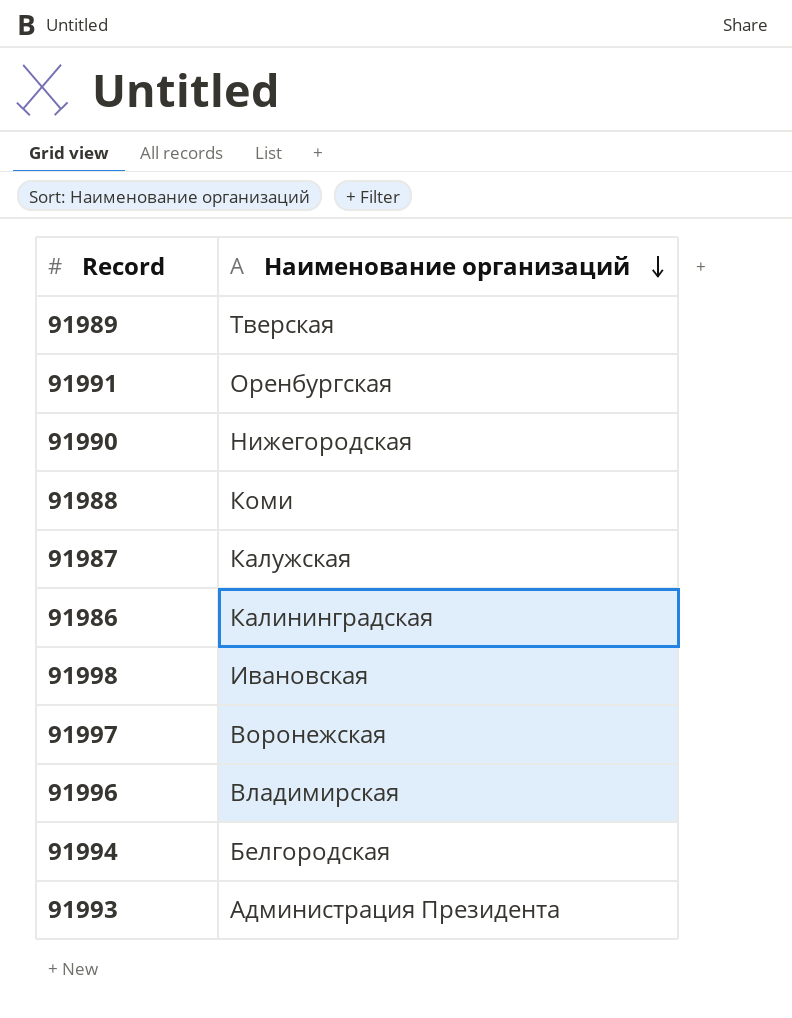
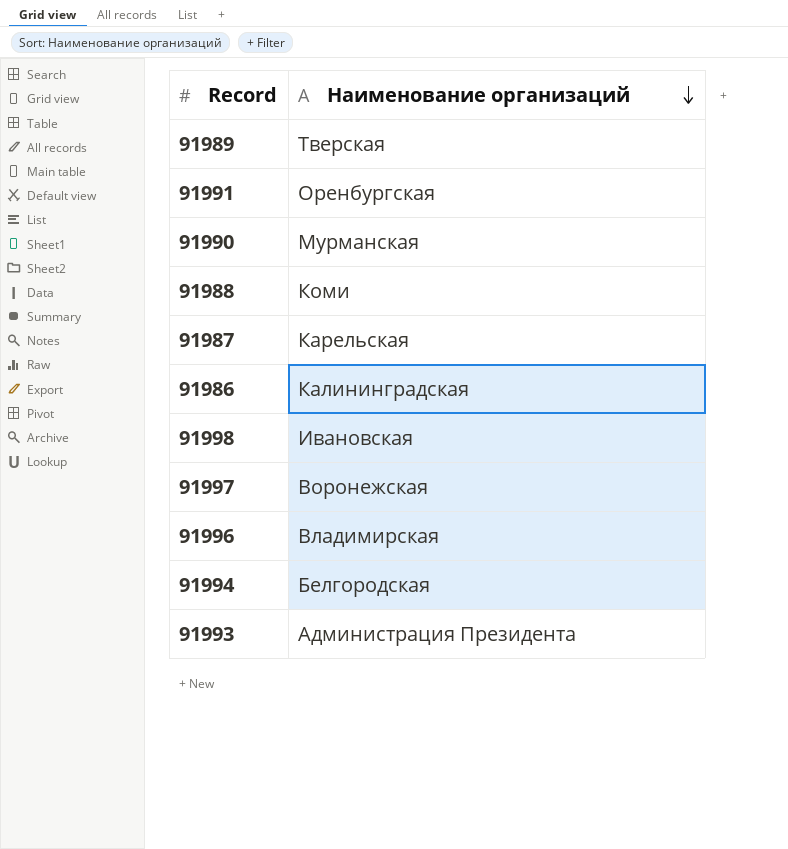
91990 | Наименование организаций: Нижегородская -> Мурманская
91987 | Наименование организаций: Калужская -> Карельская

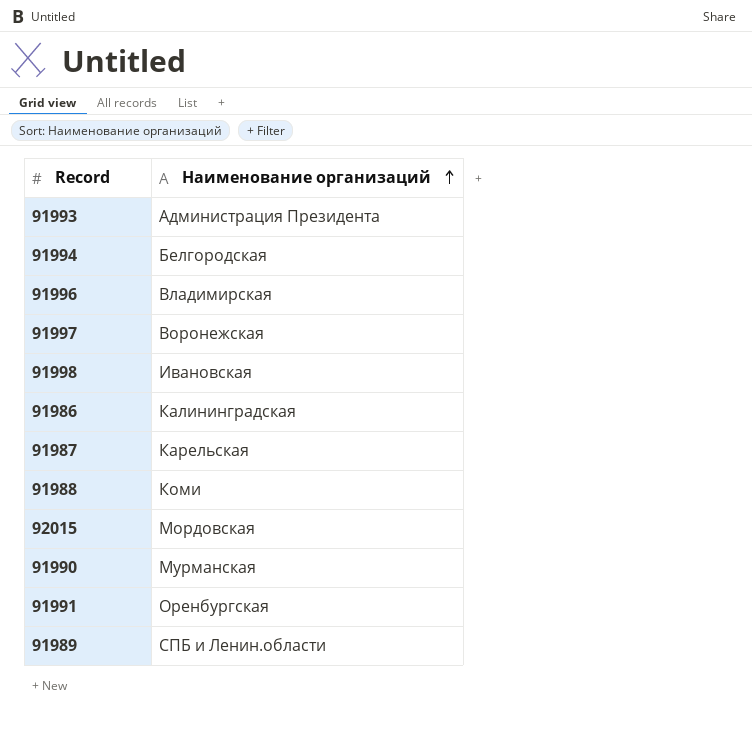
row order: Наименование организаций descending -> Наименование организаций ascending
row 92015: none -> Мордовская
91989 | Наименование организаций: Тверская -> СПБ и Ленин.области

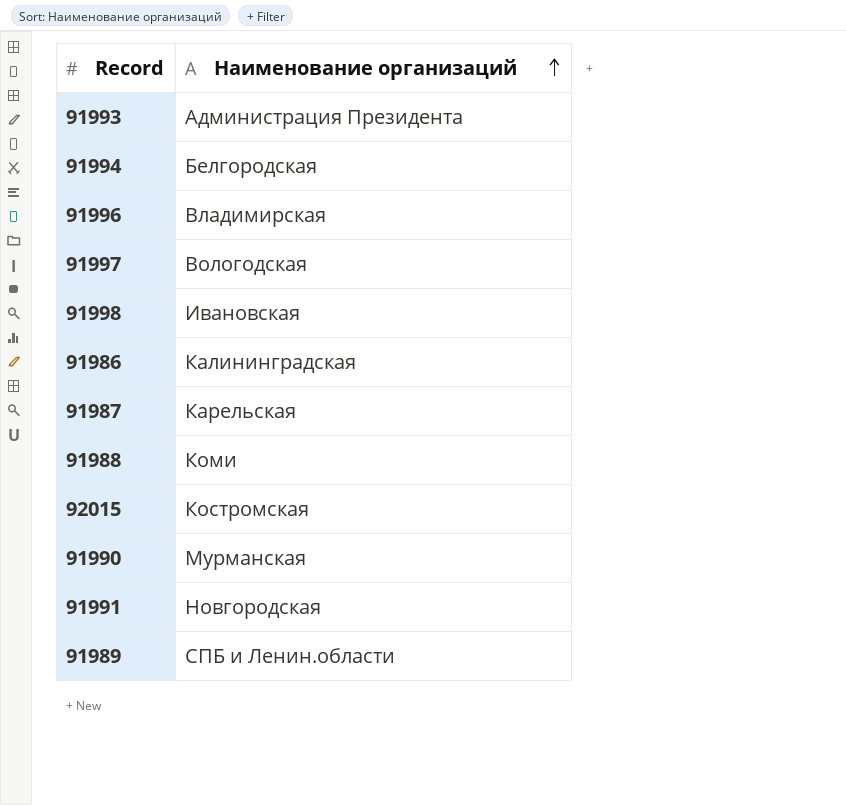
91997 | Наименование организаций: Воронежская -> Вологодская
92015 | Наименование организаций: Мордовская -> Костромская
91991 | Наименование организаций: Оренбургская -> Новгородская

